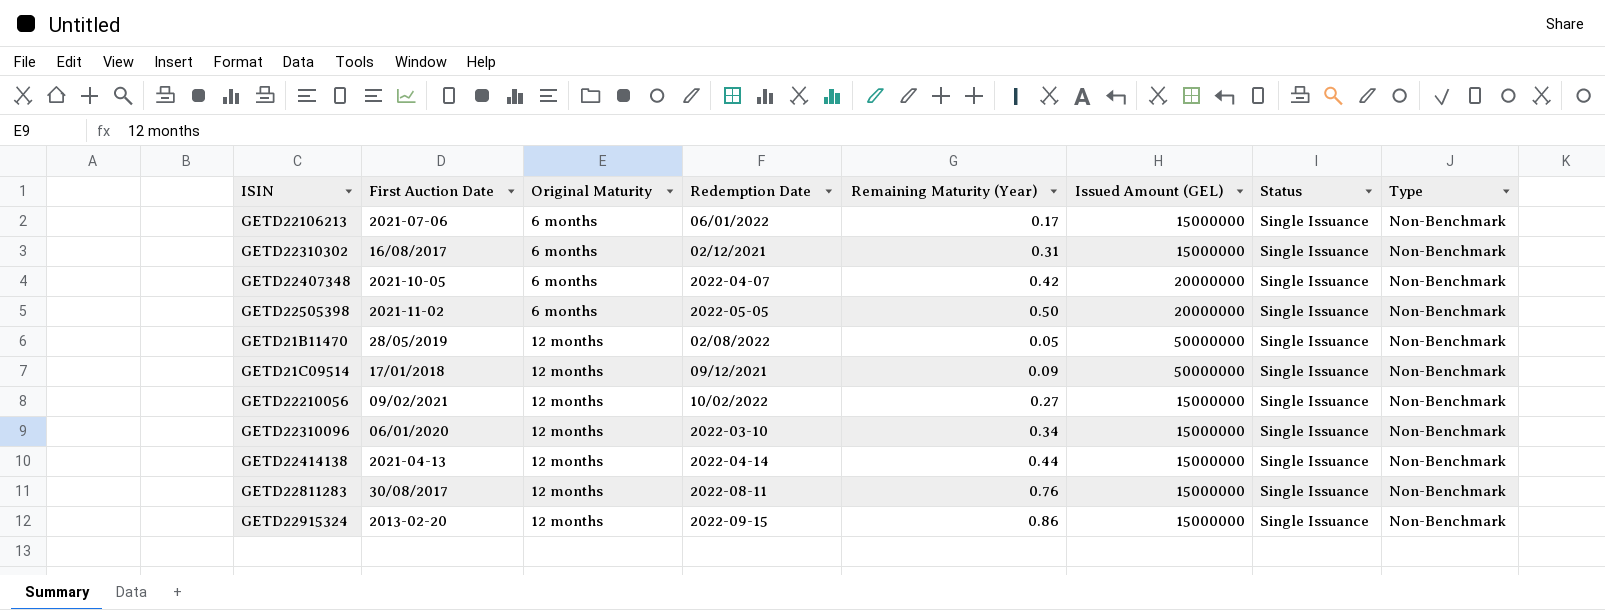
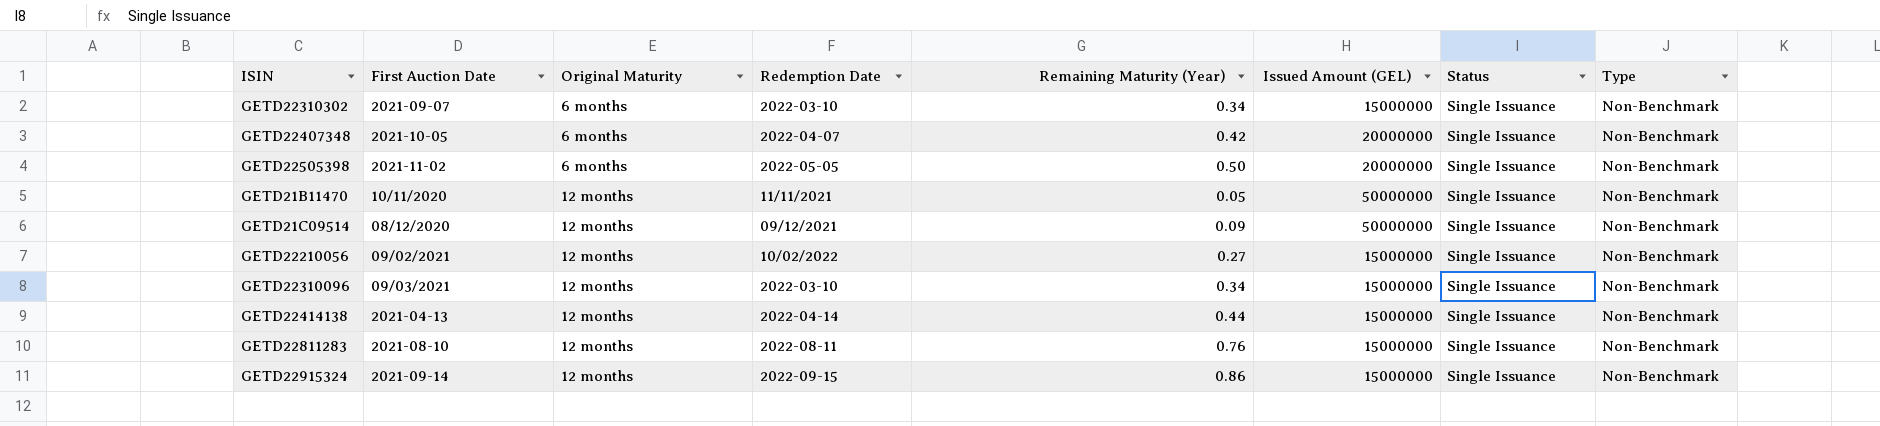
row GETD22106213: 2021-07-06 | 6 months | 06/01/2022 | 0.17 | 15000000 | Single Issuance | Non-Benchmark -> none
GETD22310302 | First Auction Date: 16/08/2017 -> 2021-09-07
GETD22310302 | Redemption Date: 02/12/2021 -> 2022-03-10
GETD22310302 | Remaining Maturity (Year): 0.31 -> 0.34
GETD21B11470 | First Auction Date: 28/05/2019 -> 10/11/2020
GETD21B11470 | Redemption Date: 02/08/2022 -> 11/11/2021
GETD21C09514 | First Auction Date: 17/01/2018 -> 08/12/2020
GETD22310096 | First Auction Date: 06/01/2020 -> 09/03/2021
GETD22811283 | First Auction Date: 30/08/2017 -> 2021-08-10
GETD22915324 | First Auction Date: 2013-02-20 -> 2021-09-14

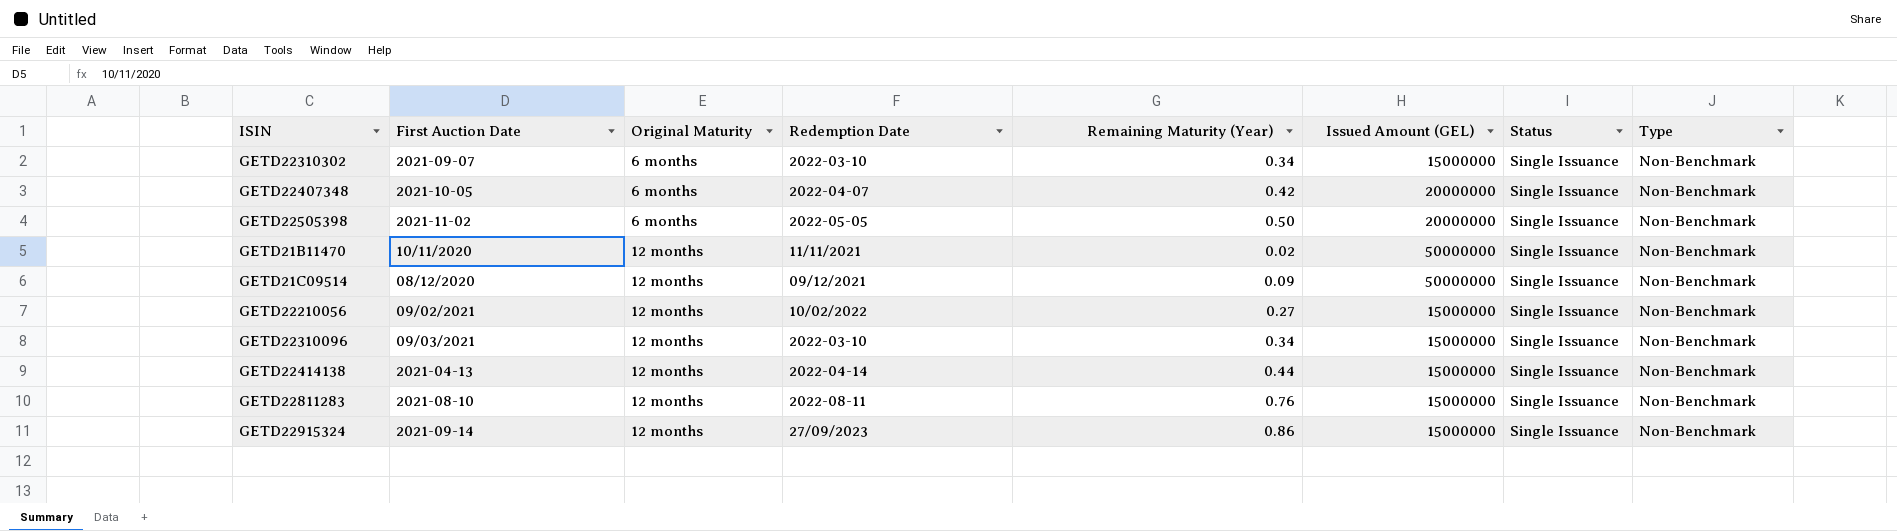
GETD21B11470 | Remaining Maturity (Year): 0.05 -> 0.02
GETD22915324 | Redemption Date: 2022-09-15 -> 27/09/2023

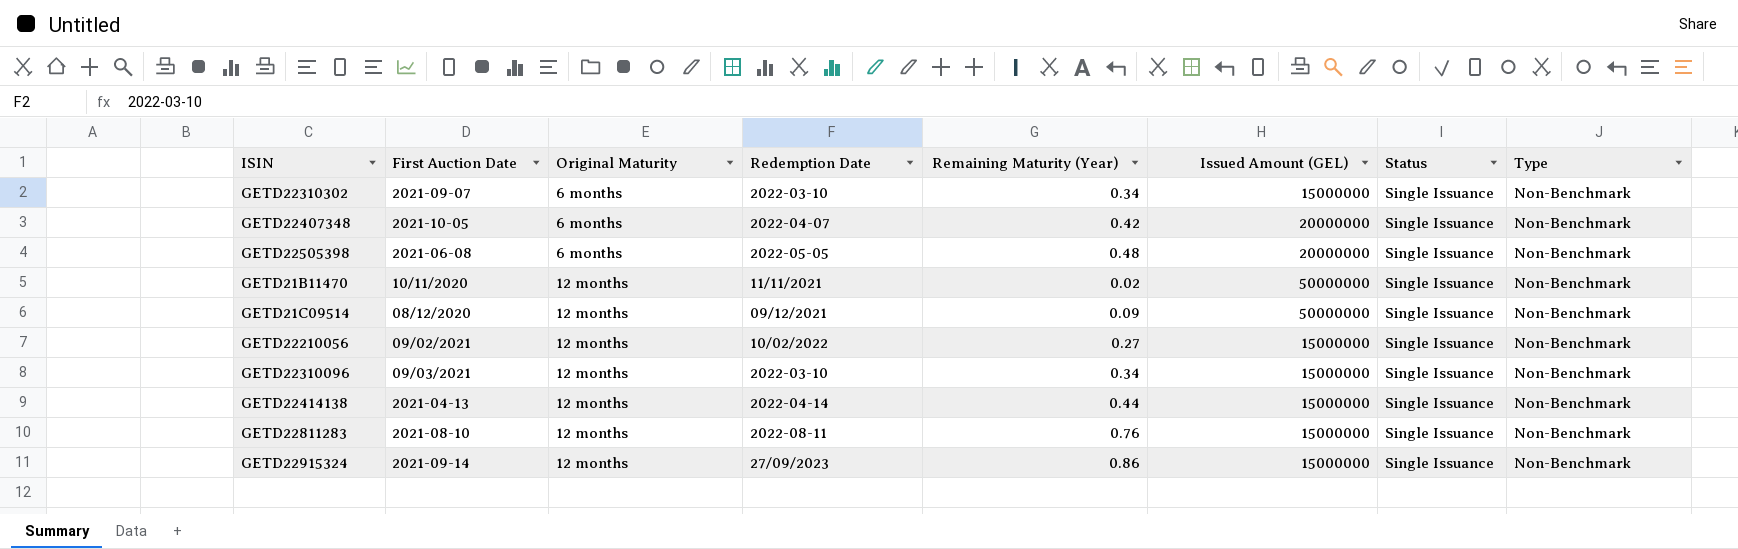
GETD22505398 | First Auction Date: 2021-11-02 -> 2021-06-08
GETD22505398 | Remaining Maturity (Year): 0.50 -> 0.48

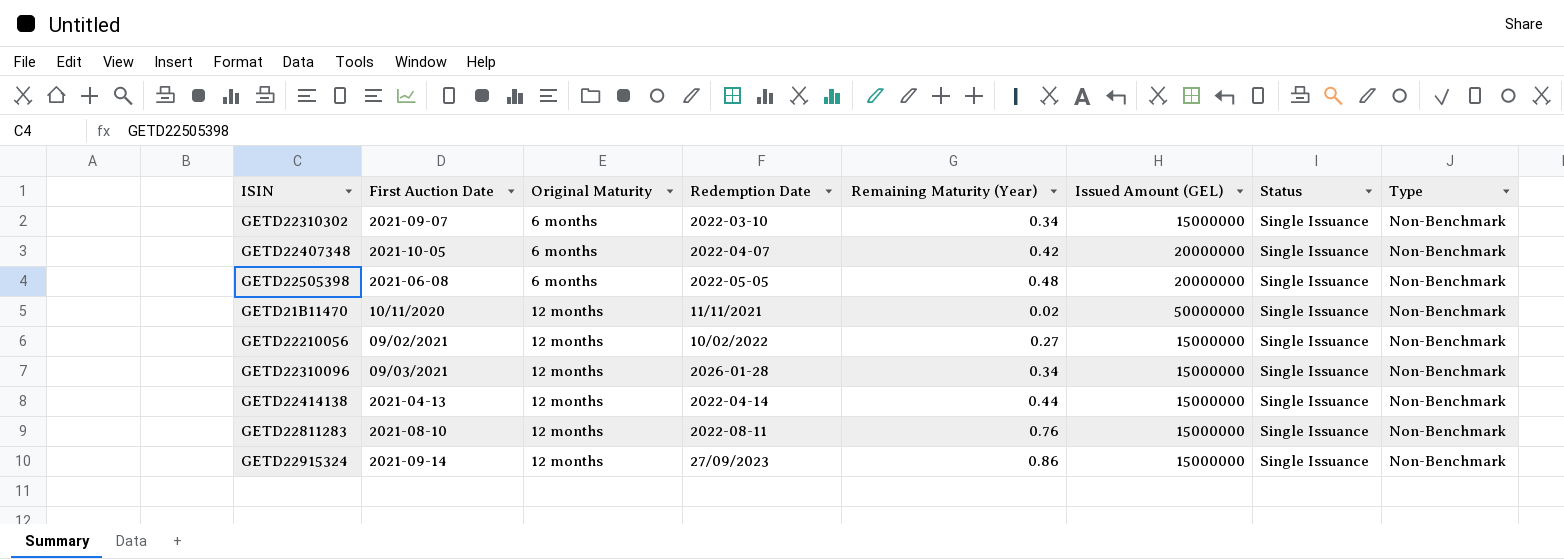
row GETD21C09514: 08/12/2020 | 12 months | 09/12/2021 | 0.09 | 50000000 | Single Issuance | Non-Benchmark -> none
GETD22310096 | Redemption Date: 2022-03-10 -> 2026-01-28

